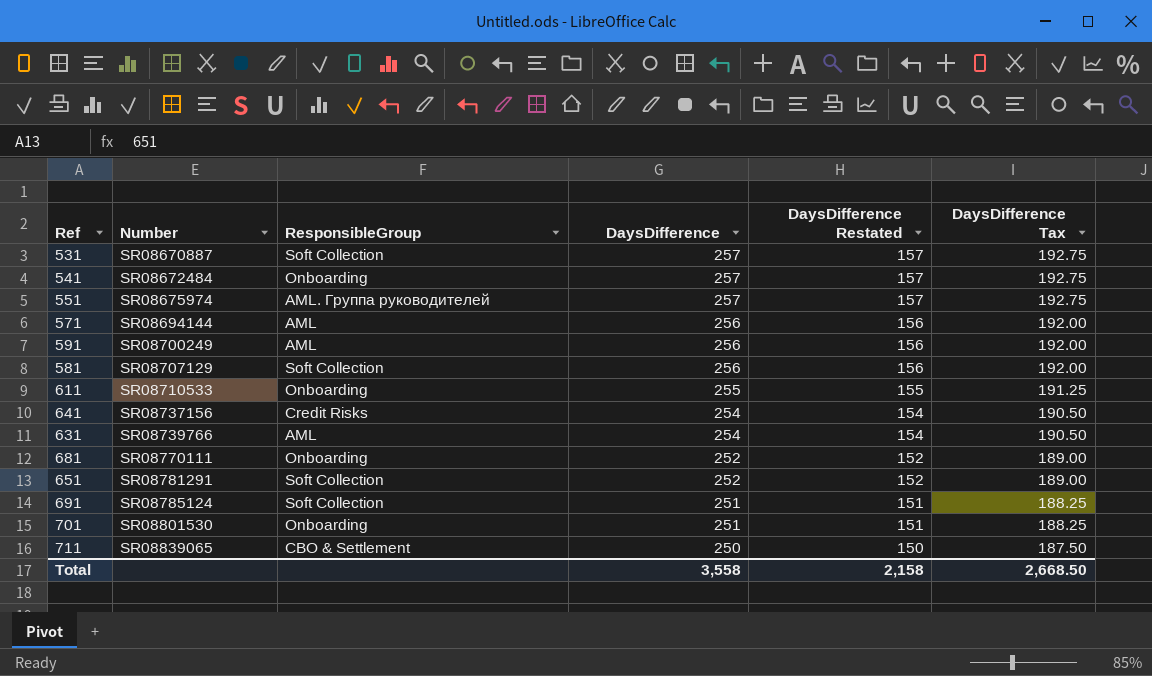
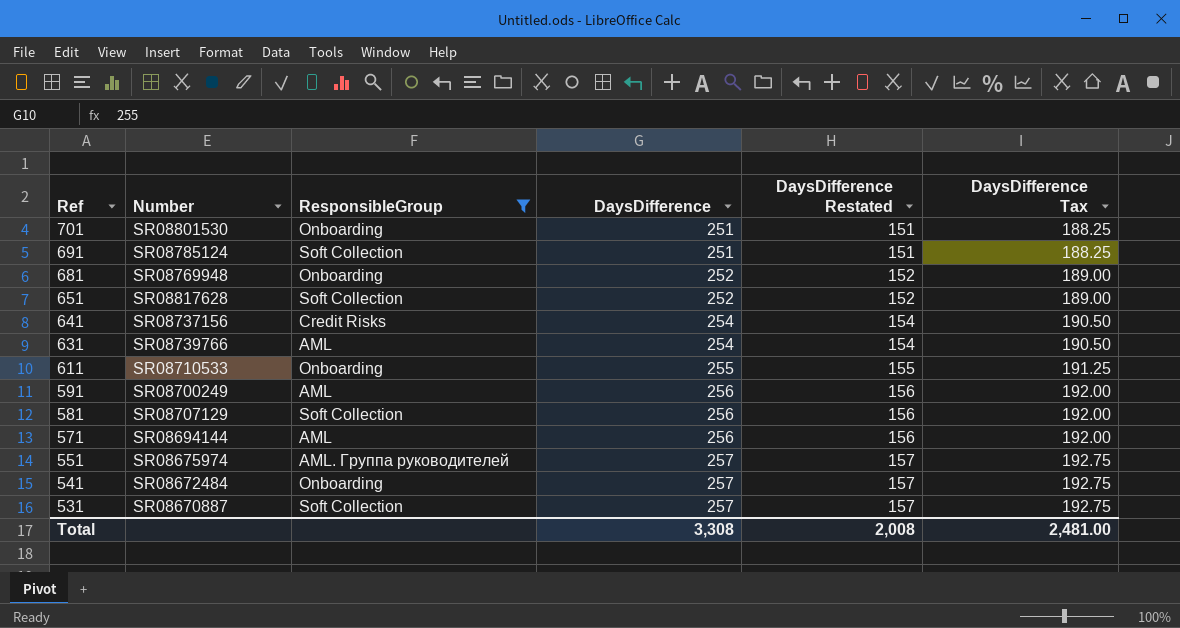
filter: none -> ResponsibleGroup != CBO & Settlement
row order: Number ascending -> Ref descending
681 | Number: SR08770111 -> SR08769948
651 | Number: SR08781291 -> SR08817628
Total | DaysDifference: 3,558 -> 3,308
Total | DaysDifference Restated: 2,158 -> 2,008
Total | DaysDifference Tax: 2,668.50 -> 2,481.00

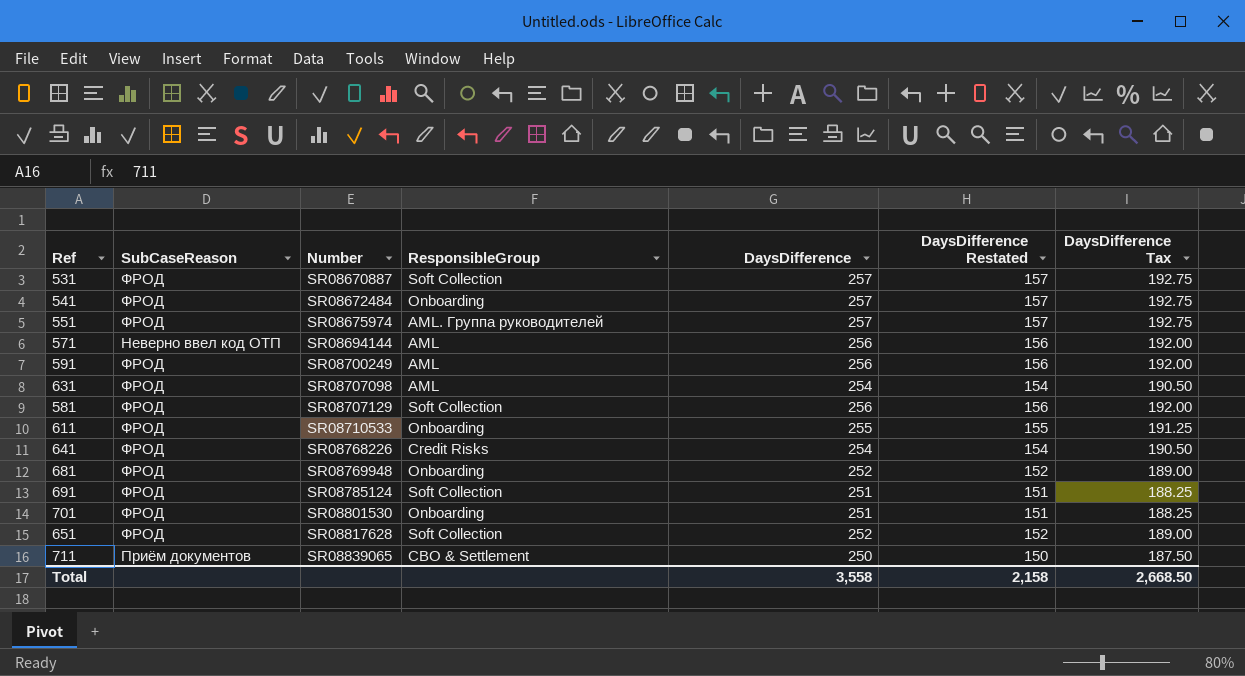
filter: ResponsibleGroup != CBO & Settlement -> none
row order: Ref descending -> Number ascending
column SubCaseReason | position: none -> 2
631 | Number: SR08739766 -> SR08707098
641 | Number: SR08737156 -> SR08768226
Total | DaysDifference: 3,308 -> 3,558
Total | DaysDifference Restated: 2,008 -> 2,158
Total | DaysDifference Tax: 2,481.00 -> 2,668.50

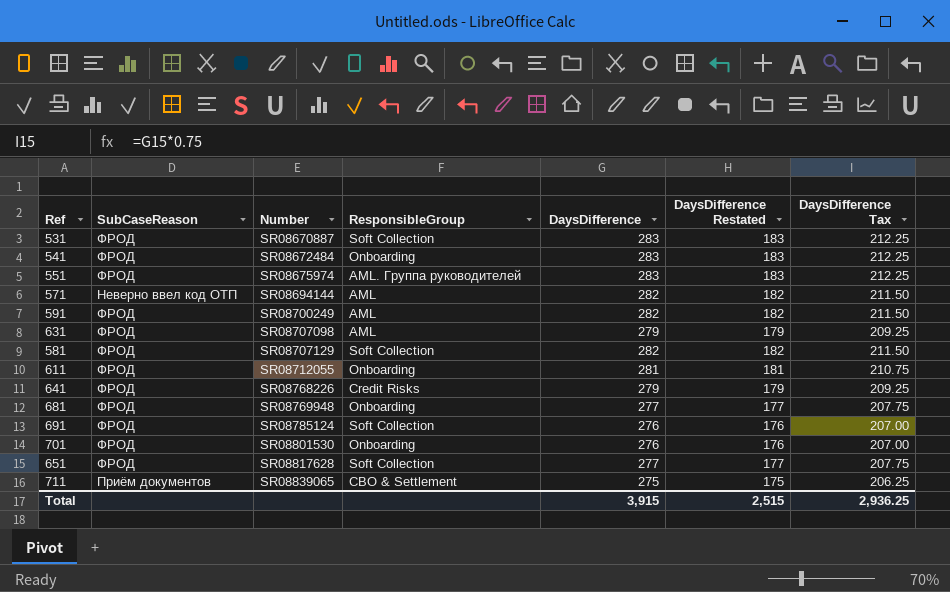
531 | DaysDifference: 257 -> 283
531 | DaysDifference Restated: 157 -> 183
531 | DaysDifference Tax: 192.75 -> 212.25
541 | DaysDifference: 257 -> 283
541 | DaysDifference Restated: 157 -> 183
541 | DaysDifference Tax: 192.75 -> 212.25
551 | DaysDifference: 257 -> 283
551 | DaysDifference Restated: 157 -> 183
551 | DaysDifference Tax: 192.75 -> 212.25
571 | DaysDifference: 256 -> 282
571 | DaysDifference Restated: 156 -> 182
571 | DaysDifference Tax: 192.00 -> 211.50
591 | DaysDifference: 256 -> 282
591 | DaysDifference Restated: 156 -> 182
591 | DaysDifference Tax: 192.00 -> 211.50
631 | DaysDifference: 254 -> 279
631 | DaysDifference Restated: 154 -> 179
631 | DaysDifference Tax: 190.50 -> 209.25
581 | DaysDifference: 256 -> 282
581 | DaysDifference Restated: 156 -> 182
581 | DaysDifference Tax: 192.00 -> 211.50
611 | Number: SR08710533 -> SR08712055
611 | DaysDifference: 255 -> 281
611 | DaysDifference Restated: 155 -> 181
611 | DaysDifference Tax: 191.25 -> 210.75
641 | DaysDifference: 254 -> 279
641 | DaysDifference Restated: 154 -> 179
641 | DaysDifference Tax: 190.50 -> 209.25
681 | DaysDifference: 252 -> 277
681 | DaysDifference Restated: 152 -> 177
681 | DaysDifference Tax: 189.00 -> 207.75
691 | DaysDifference: 251 -> 276
691 | DaysDifference Restated: 151 -> 176
691 | DaysDifference Tax: 188.25 -> 207.00
701 | DaysDifference: 251 -> 276
701 | DaysDifference Restated: 151 -> 176
701 | DaysDifference Tax: 188.25 -> 207.00
651 | DaysDifference: 252 -> 277
651 | DaysDifference Restated: 152 -> 177
651 | DaysDifference Tax: 189.00 -> 207.75
711 | DaysDifference: 250 -> 275
711 | DaysDifference Restated: 150 -> 175
711 | DaysDifference Tax: 187.50 -> 206.25
Total | DaysDifference: 3,558 -> 3,915
Total | DaysDifference Restated: 2,158 -> 2,515
Total | DaysDifference Tax: 2,668.50 -> 2,936.25

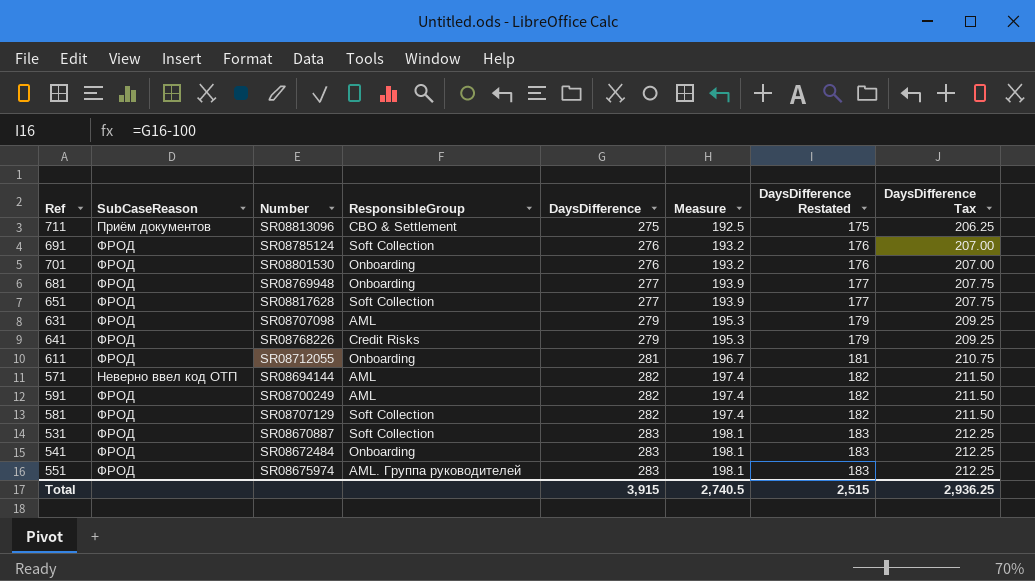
row order: Number ascending -> DaysDifference ascending
column Measure | formula: none -> [DaysDifference] * 0.7
711 | Number: SR08839065 -> SR08813096

